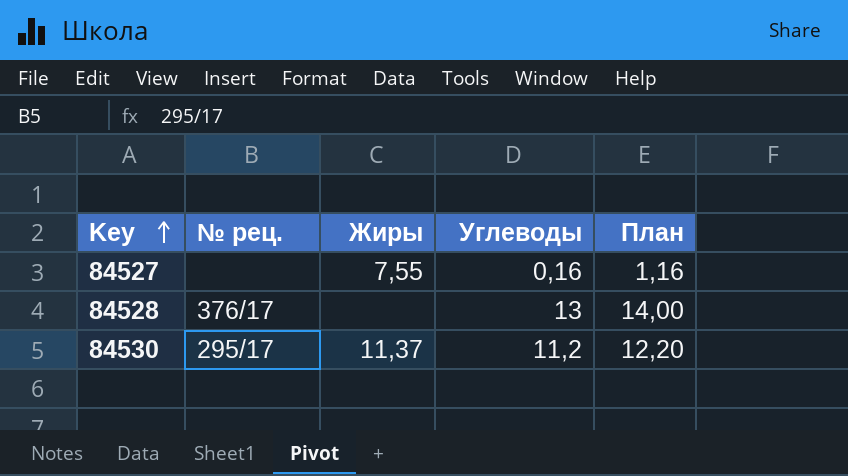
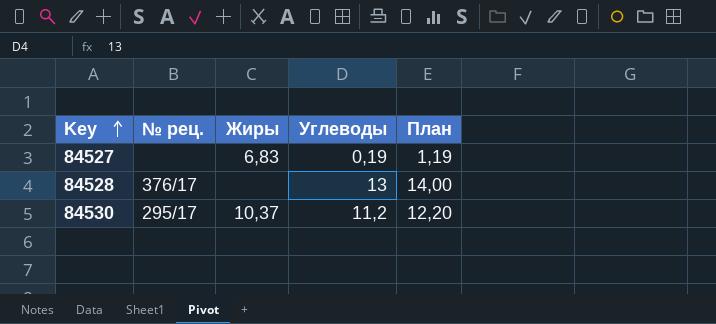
84527 | Жиры: 7,55 -> 6,83
84527 | Углеводы: 0,16 -> 0,19
84527 | План: 1,16 -> 1,19
84530 | Жиры: 11,37 -> 10,37

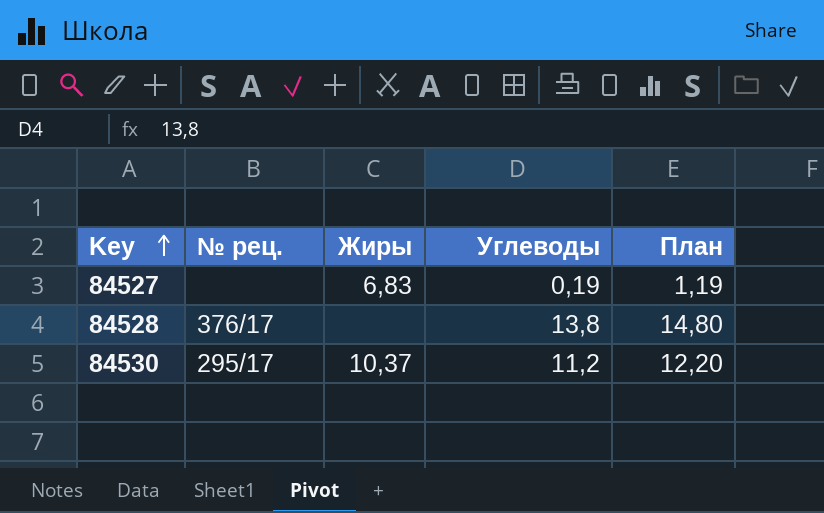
84528 | Углеводы: 13 -> 13,8
84528 | План: 14,00 -> 14,80

